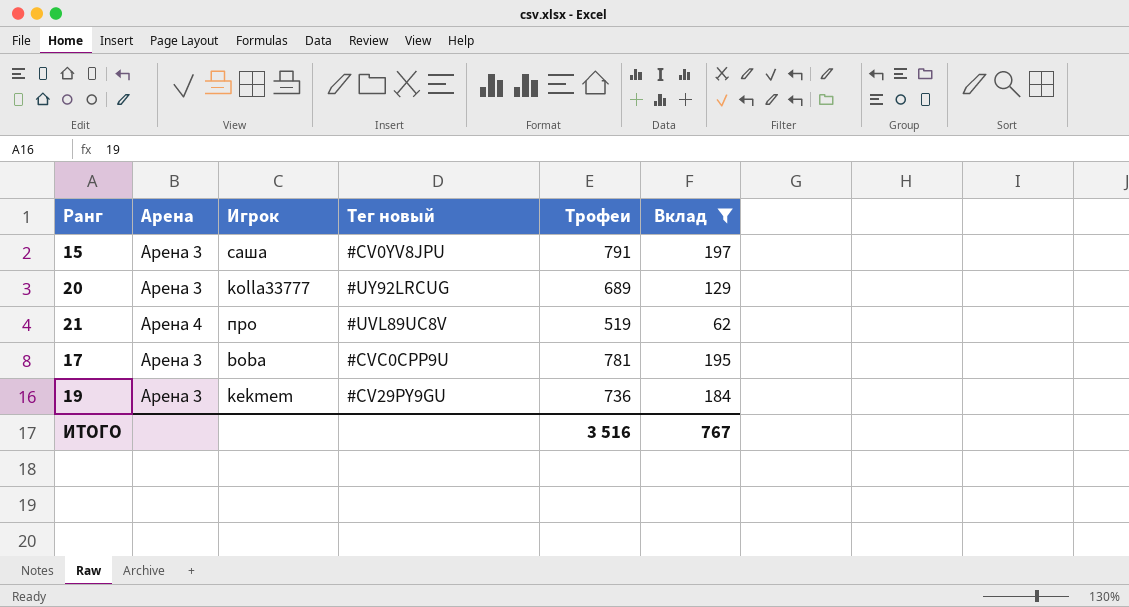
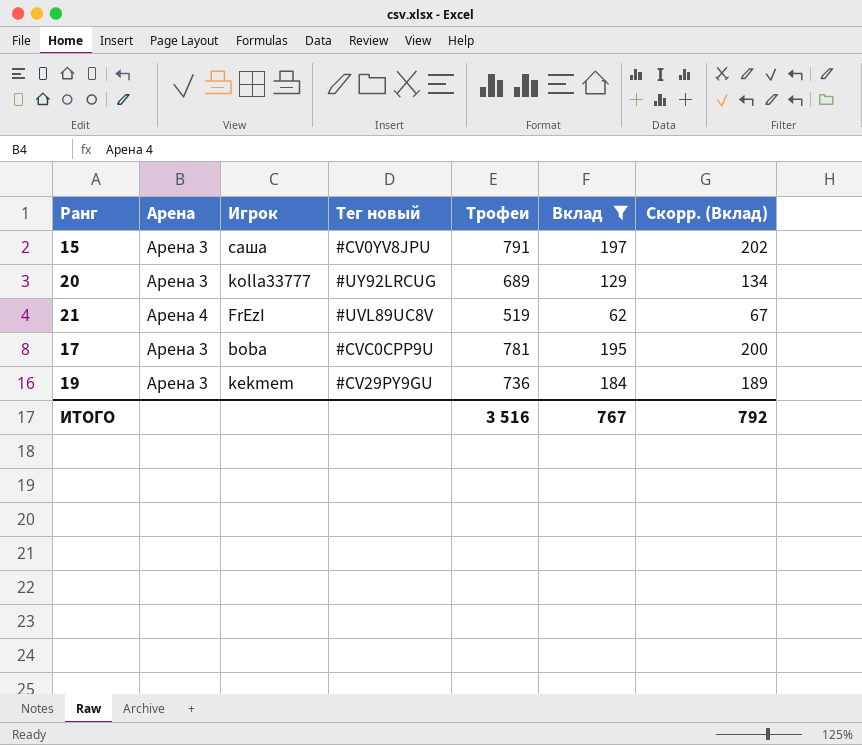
column Скорр. (Вклад) | formula: none -> [Вклад] + 5
21 | Игрок: про -> FrEzI

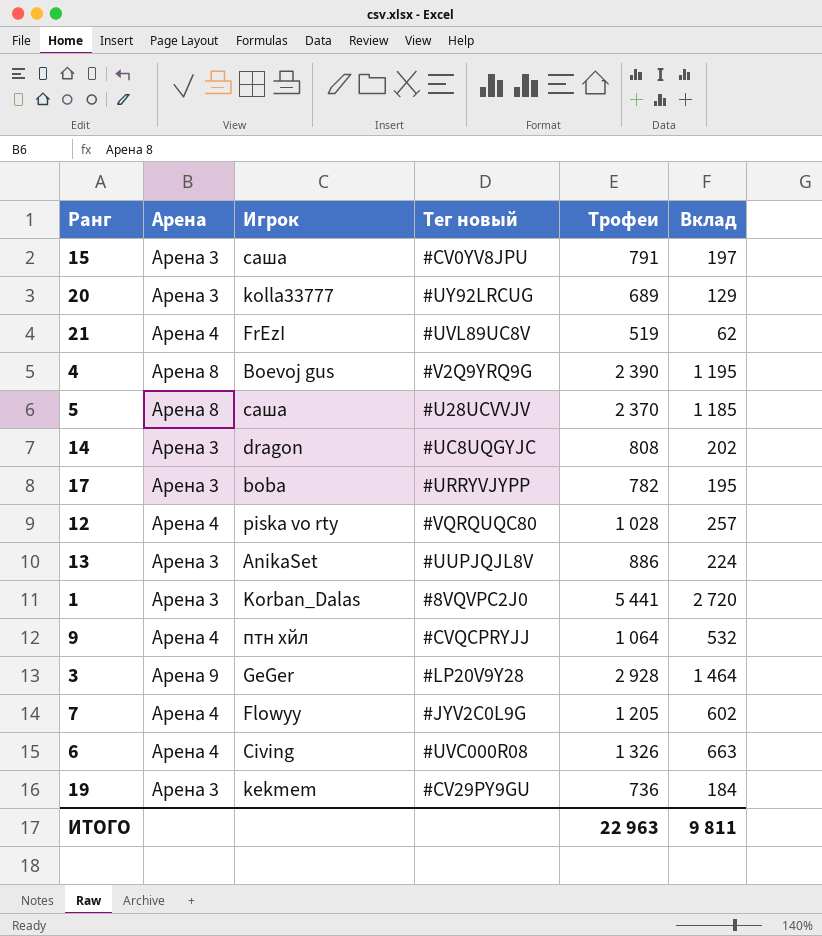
filter: Вклад <= 197 -> none
column Скорр. (Вклад) | formula: [Вклад] + 5 -> none
17 | Тег новый: #CVC0CPP9U -> #URRYVJYPP
17 | Трофеи: 781 -> 782
ИТОГО | Трофеи: 3 516 -> 22 963
ИТОГО | Вклад: 767 -> 9 811

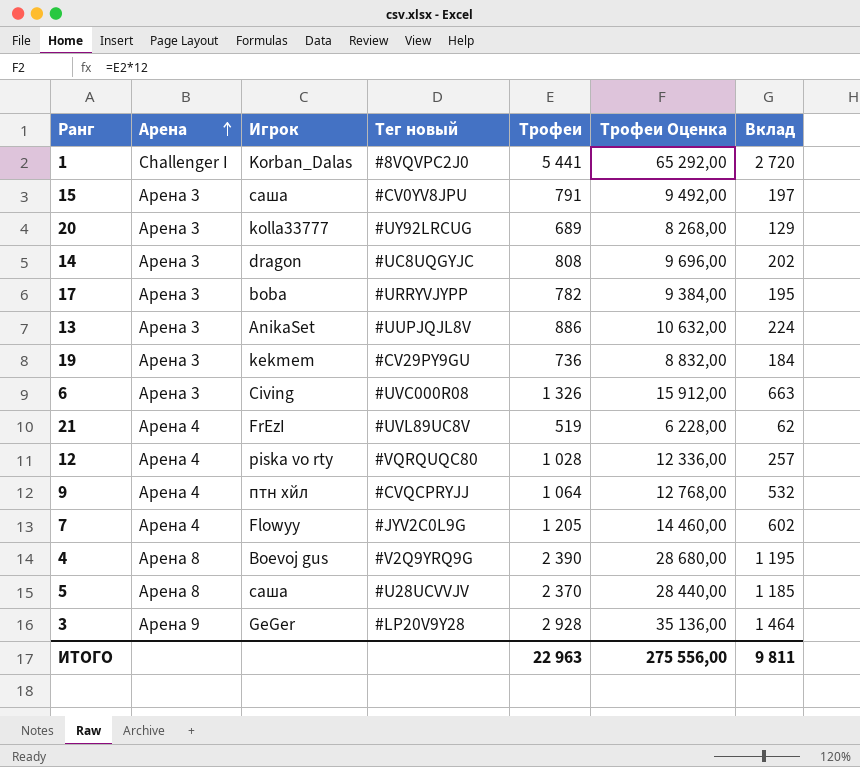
row order: none -> Арена ascending
column Трофеи Оценка | formula: none -> [Трофеи] * 12
1 | Арена: Арена 3 -> Challenger I
6 | Арена: Арена 4 -> Арена 3

